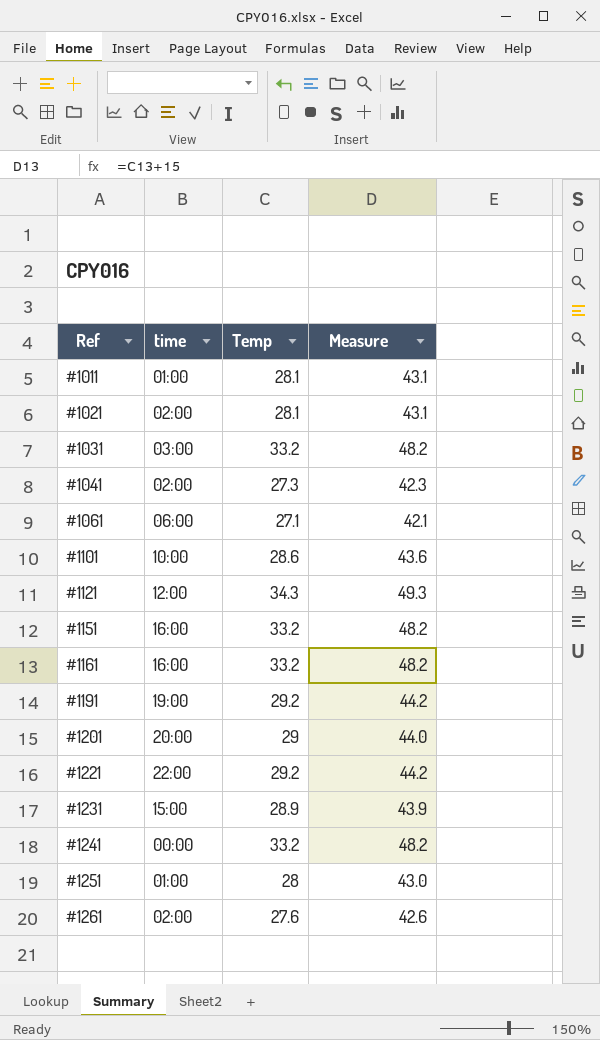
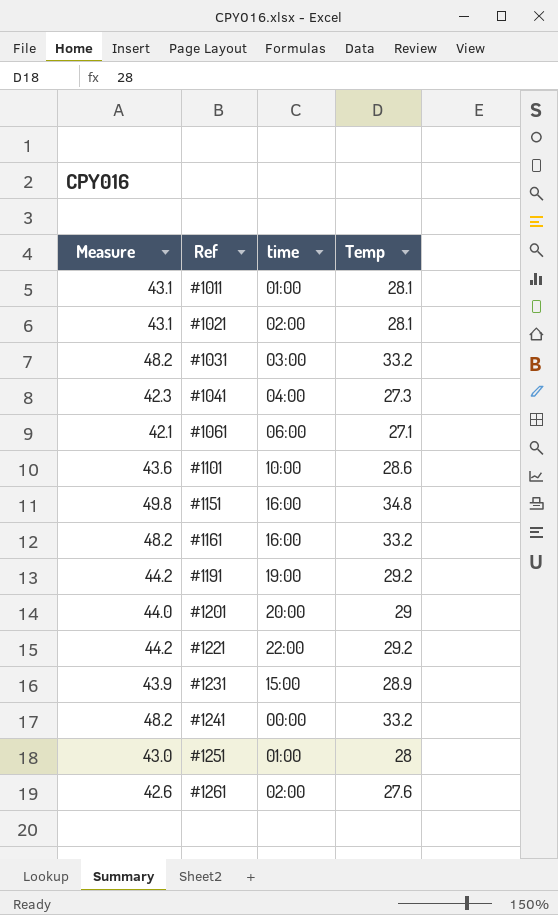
column Measure | position: 4 -> 1
row #1121: 12:00 | 34.3 | 49.3 -> none
#1041 | time: 02:00 -> 04:00
#1151 | Measure: 48.2 -> 49.8
#1151 | Temp: 33.2 -> 34.8

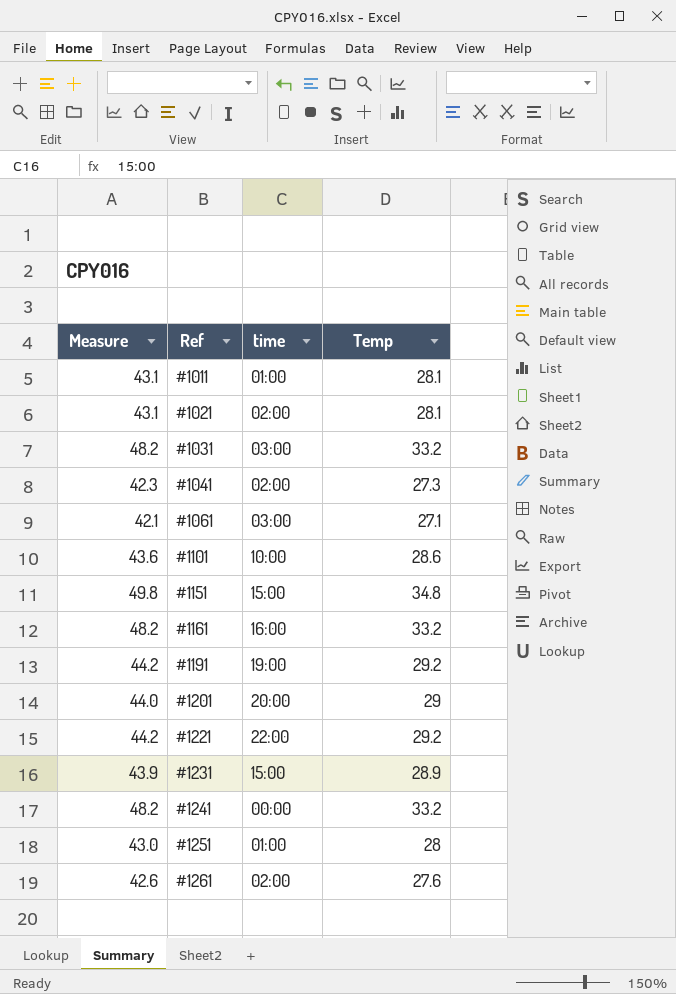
#1041 | time: 04:00 -> 02:00
#1061 | time: 06:00 -> 03:00
#1151 | time: 16:00 -> 15:00

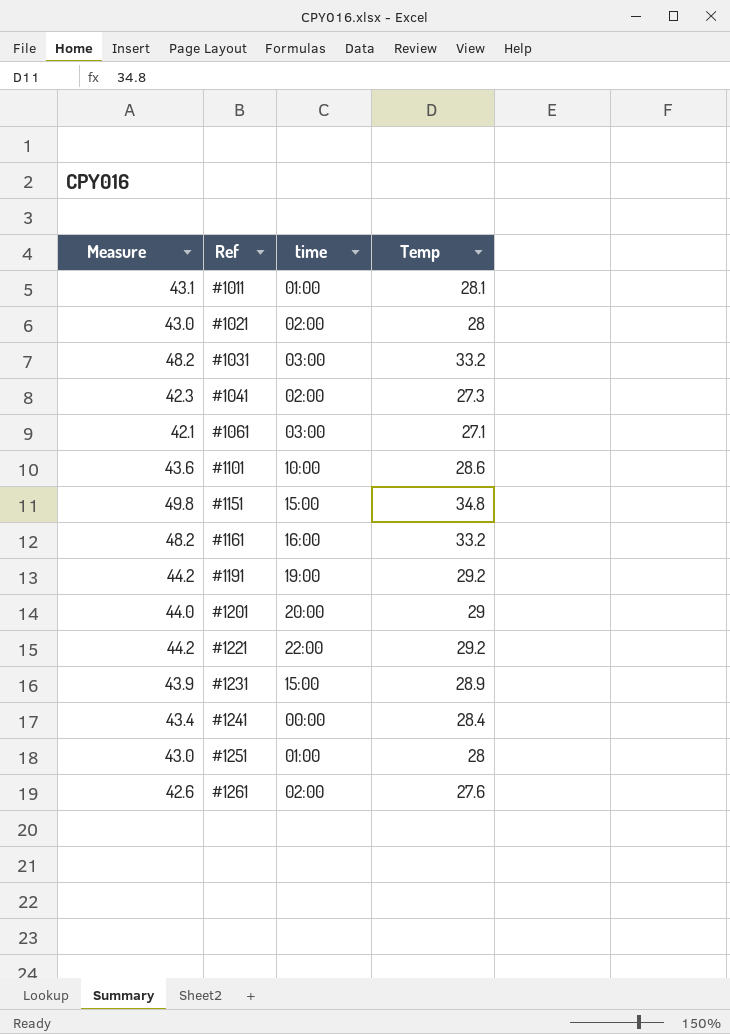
#1021 | Measure: 43.1 -> 43.0
#1021 | Temp: 28.1 -> 28
#1241 | Measure: 48.2 -> 43.4
#1241 | Temp: 33.2 -> 28.4

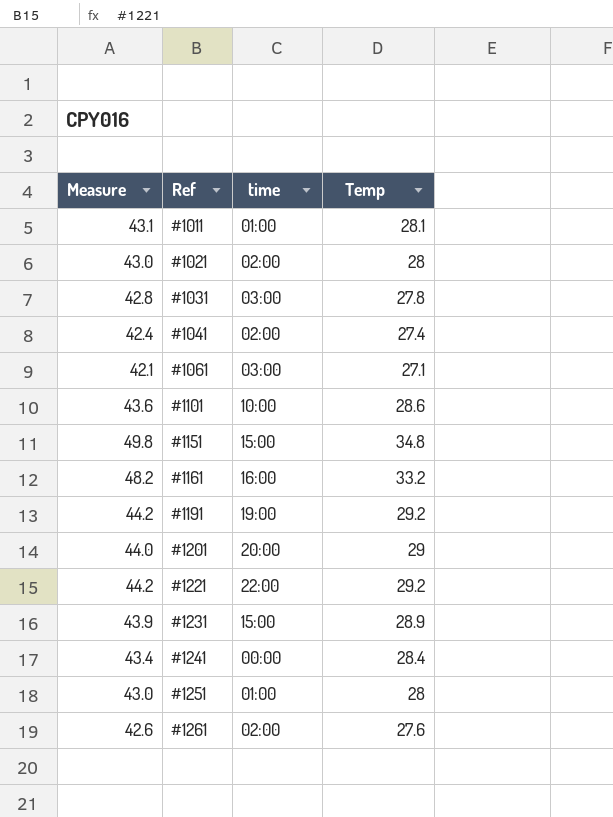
#1031 | Measure: 48.2 -> 42.8
#1031 | Temp: 33.2 -> 27.8
#1041 | Measure: 42.3 -> 42.4
#1041 | Temp: 27.3 -> 27.4

